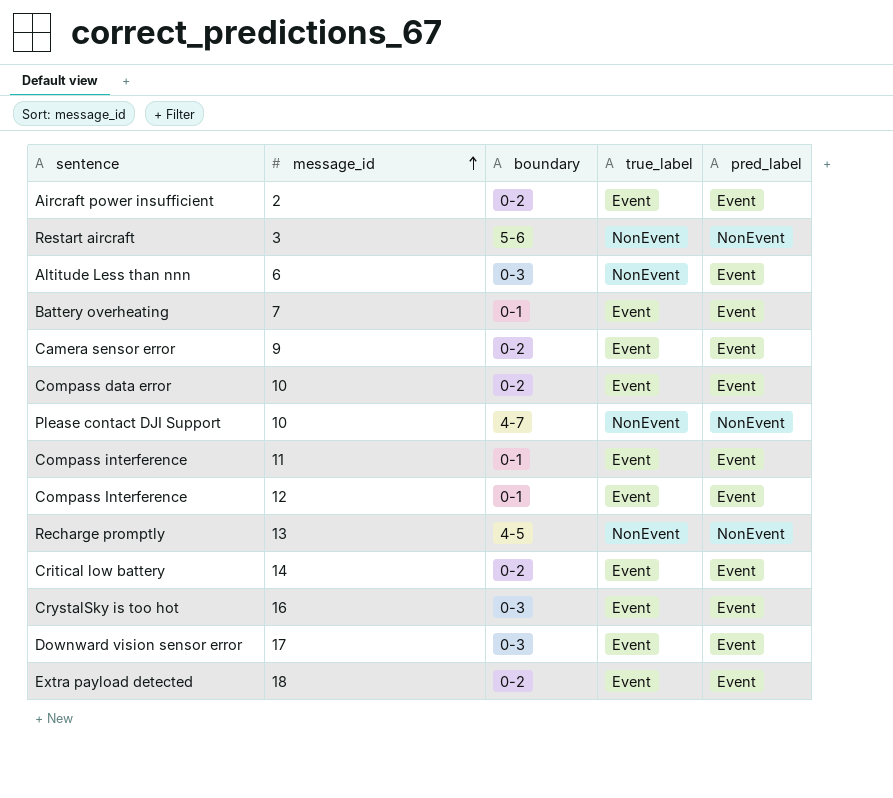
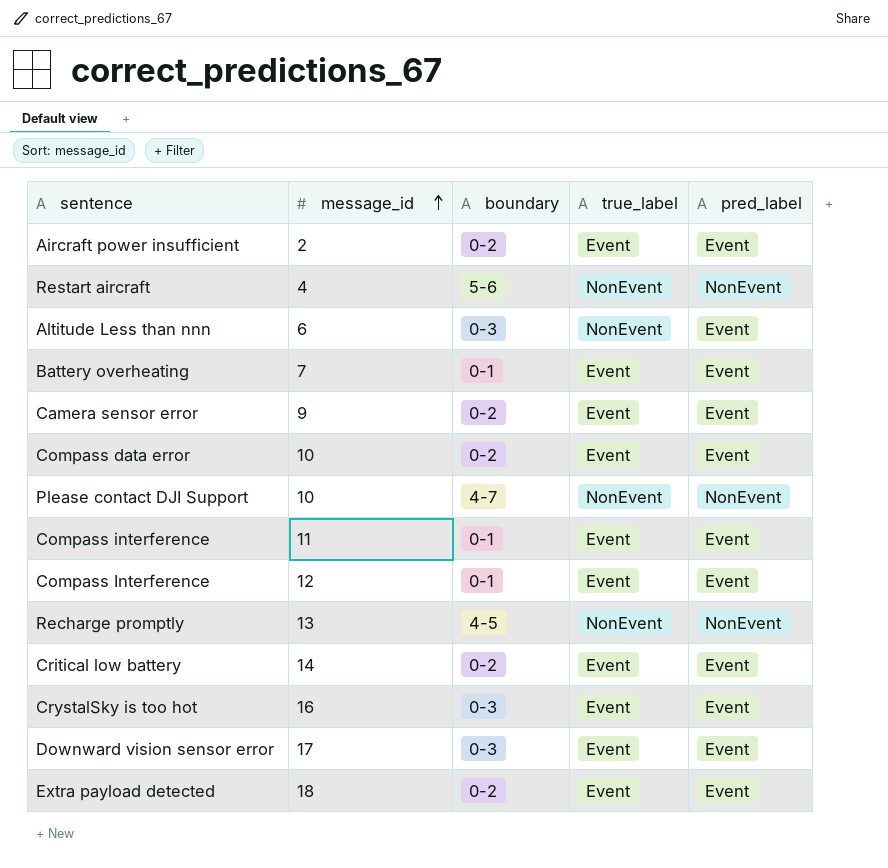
Restart aircraft | message_id: 3 -> 4

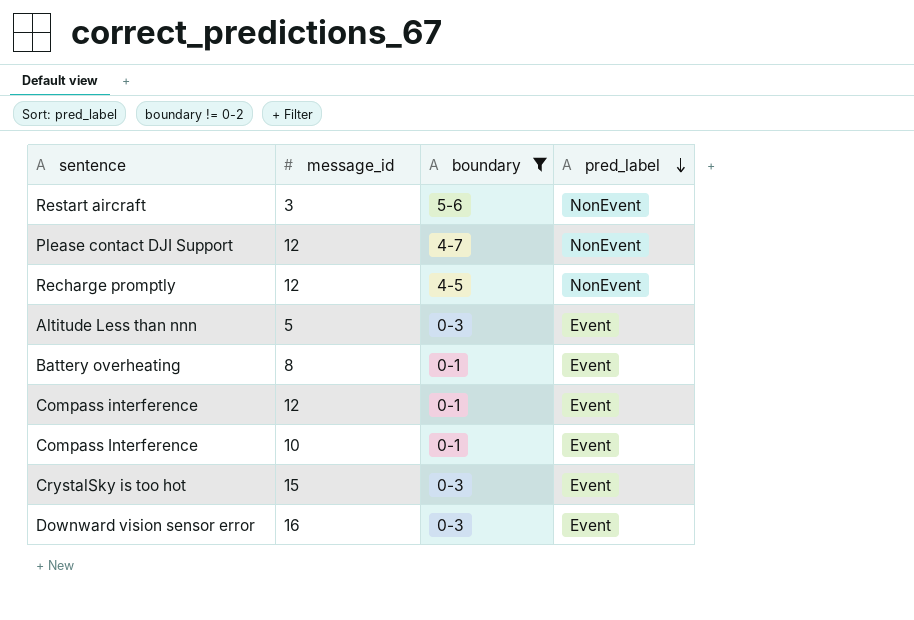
filter: none -> boundary != 0-2
row order: message_id ascending -> pred_label descending
column true_label | position: 4 -> none
Restart aircraft | message_id: 4 -> 3
Please contact DJI Support | message_id: 10 -> 12
Recharge promptly | message_id: 13 -> 12
Altitude Less than nnn | message_id: 6 -> 5
Battery overheating | message_id: 7 -> 8
Compass interference | message_id: 11 -> 12
Compass Interference | message_id: 12 -> 10
CrystalSky is too hot | message_id: 16 -> 15
Downward vision sensor error | message_id: 17 -> 16

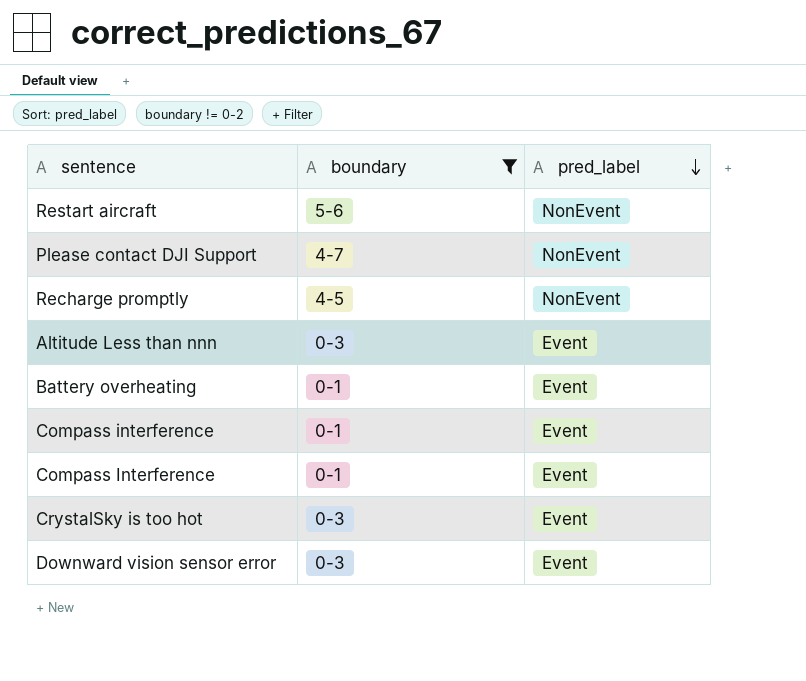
column message_id | position: 2 -> none

